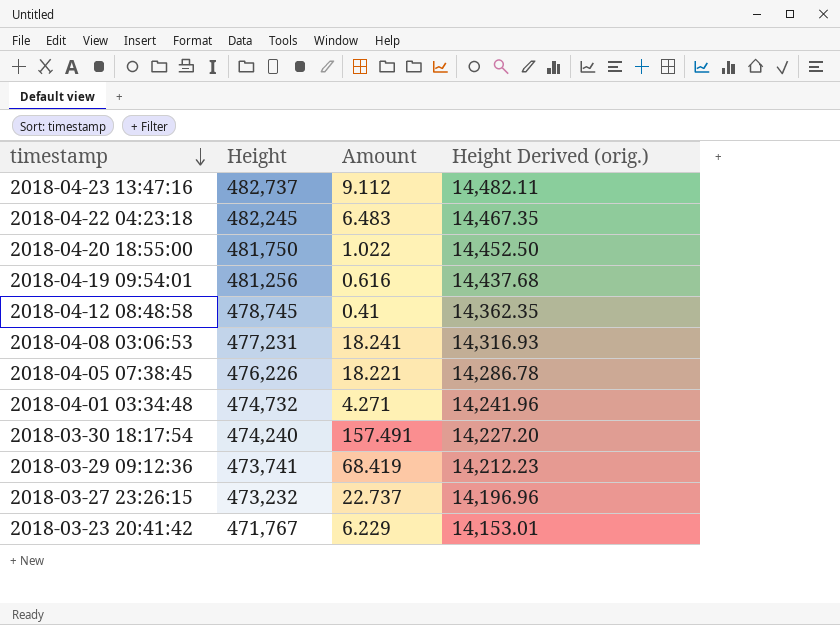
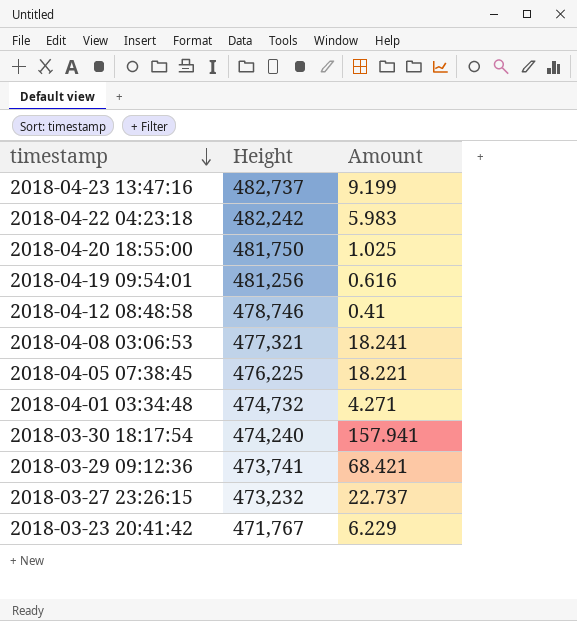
column Height Derived (orig.) | formula: [Height] * 0.03 -> none
2018-04-23 13:47:16 | Amount: 9.112 -> 9.199
2018-04-22 04:23:18 | Height: 482,245 -> 482,242
2018-04-22 04:23:18 | Amount: 6.483 -> 5.983
2018-04-20 18:55:00 | Amount: 1.022 -> 1.025
2018-04-12 08:48:58 | Height: 478,745 -> 478,746
2018-04-08 03:06:53 | Height: 477,231 -> 477,321
2018-04-05 07:38:45 | Height: 476,226 -> 476,225
2018-03-30 18:17:54 | Amount: 157.491 -> 157.941
2018-03-29 09:12:36 | Amount: 68.419 -> 68.421

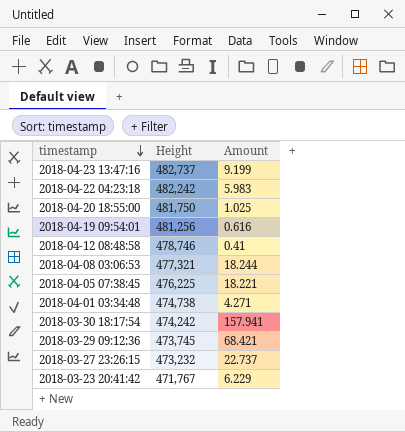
2018-04-08 03:06:53 | Amount: 18.241 -> 18.244
2018-04-01 03:34:48 | Height: 474,732 -> 474,738
2018-03-30 18:17:54 | Height: 474,240 -> 474,242
2018-03-29 09:12:36 | Height: 473,741 -> 473,745

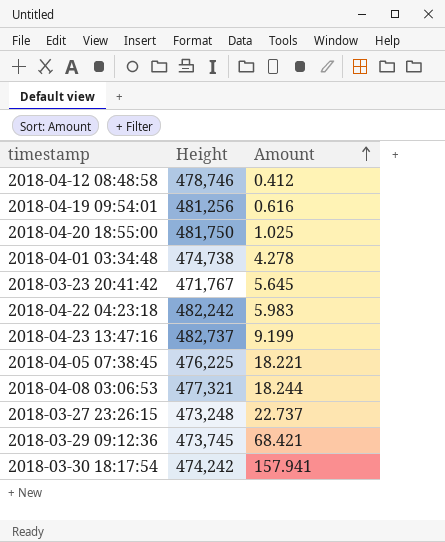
row order: timestamp descending -> Amount ascending
2018-04-12 08:48:58 | Amount: 0.41 -> 0.412
2018-04-01 03:34:48 | Amount: 4.271 -> 4.278
2018-03-23 20:41:42 | Amount: 6.229 -> 5.645
2018-03-27 23:26:15 | Height: 473,232 -> 473,248

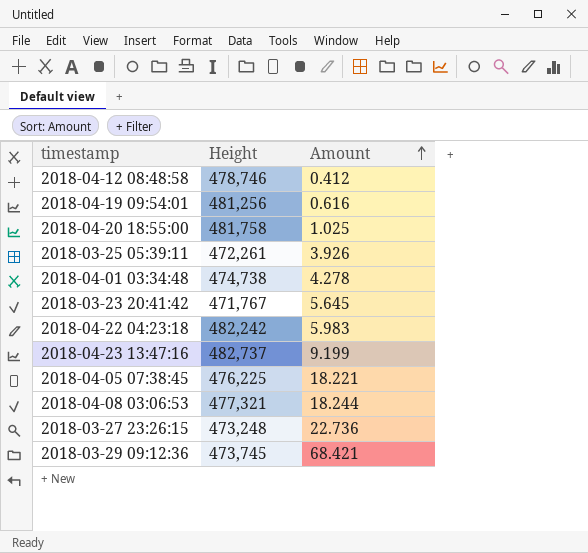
row 2018-03-30 18:17:54: 474,242 | 157.941 -> none
2018-04-20 18:55:00 | Height: 481,750 -> 481,758
row 2018-03-25 05:39:11: none -> 472,261 | 3.926
2018-03-27 23:26:15 | Amount: 22.737 -> 22.736

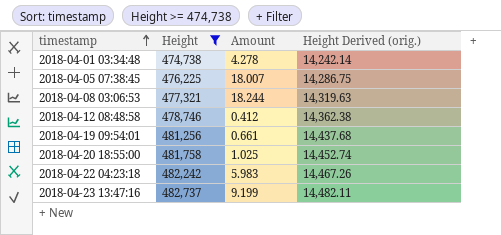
filter: none -> Height >= 474,738
row order: Amount ascending -> timestamp ascending
column Height Derived (orig.) | formula: none -> [Height] * 0.03
2018-04-05 07:38:45 | Amount: 18.221 -> 18.007
2018-04-19 09:54:01 | Amount: 0.616 -> 0.661

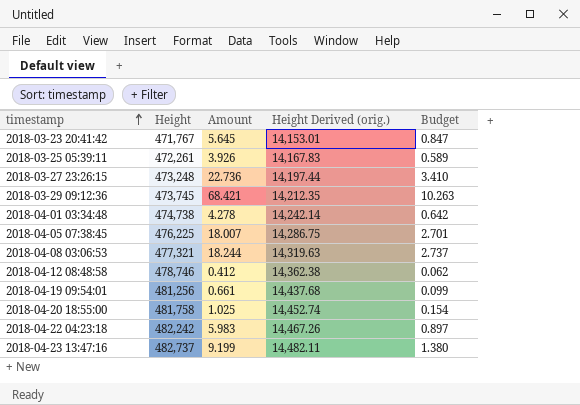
filter: Height >= 474,738 -> none
column Budget | formula: none -> [Amount] * 0.15

